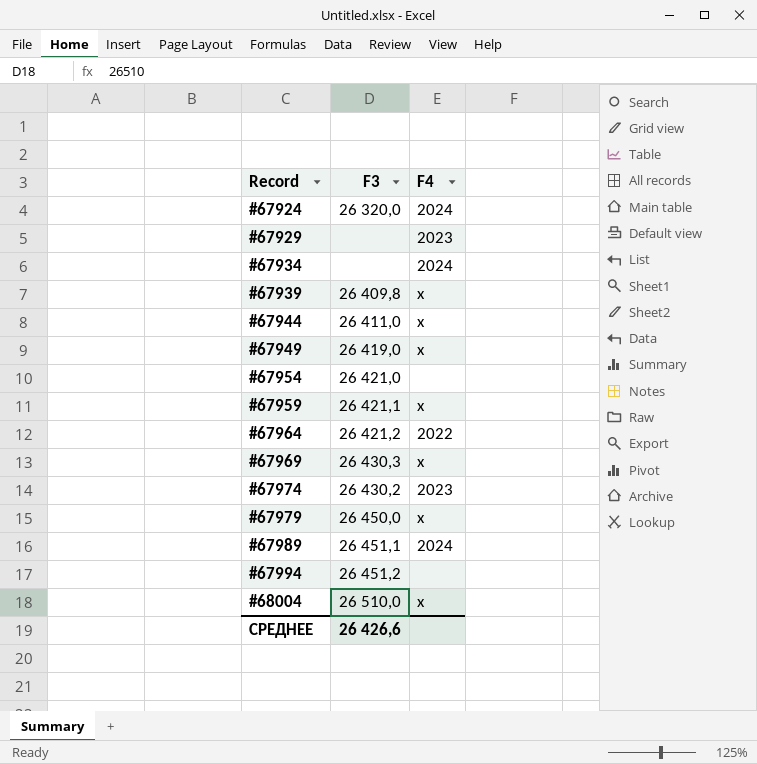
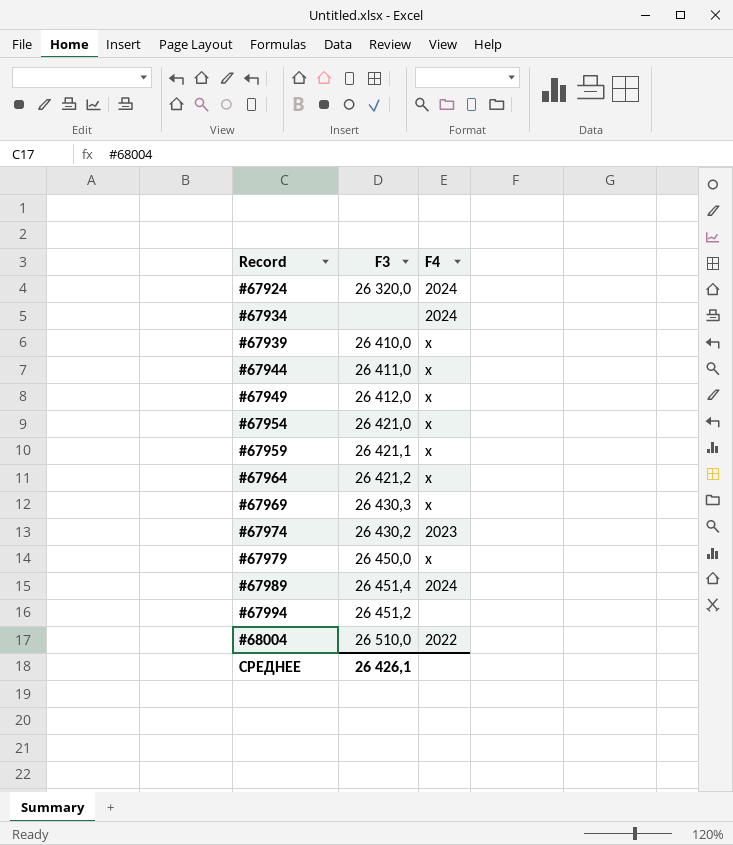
row #67929: none | 2023 -> none
#67939 | F3: 26 409,8 -> 26 410,0
#67949 | F3: 26 419,0 -> 26 412,0
#67954 | F4: none -> х
#67964 | F4: 2022 -> х
#67989 | F3: 26 451,1 -> 26 451,4
#68004 | F4: х -> 2022
СРЕДНЕЕ | F3: 26 426,6 -> 26 426,1

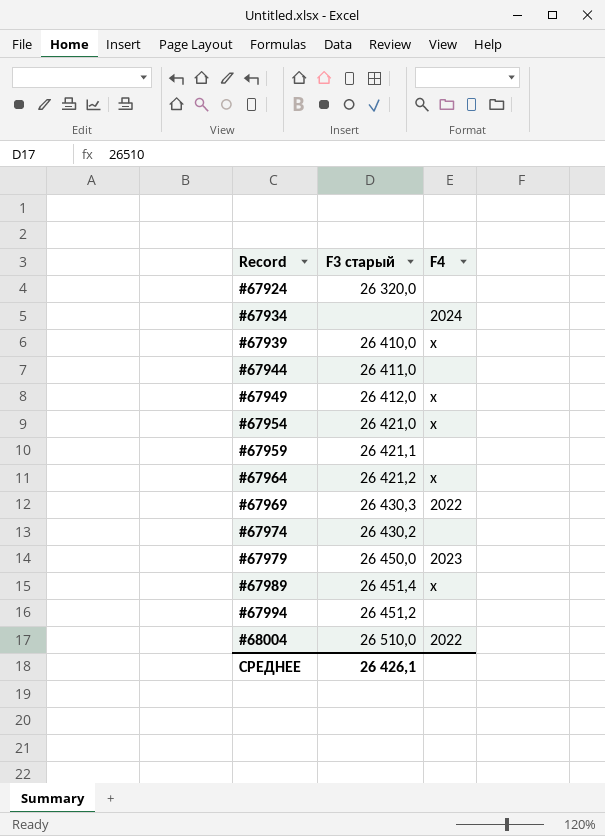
column name: F3 -> F3 старый
#67924 | F4: 2024 -> none
#67944 | F4: х -> none
#67959 | F4: х -> none
#67969 | F4: х -> 2022
#67974 | F4: 2023 -> none
#67979 | F4: х -> 2023
#67989 | F4: 2024 -> х

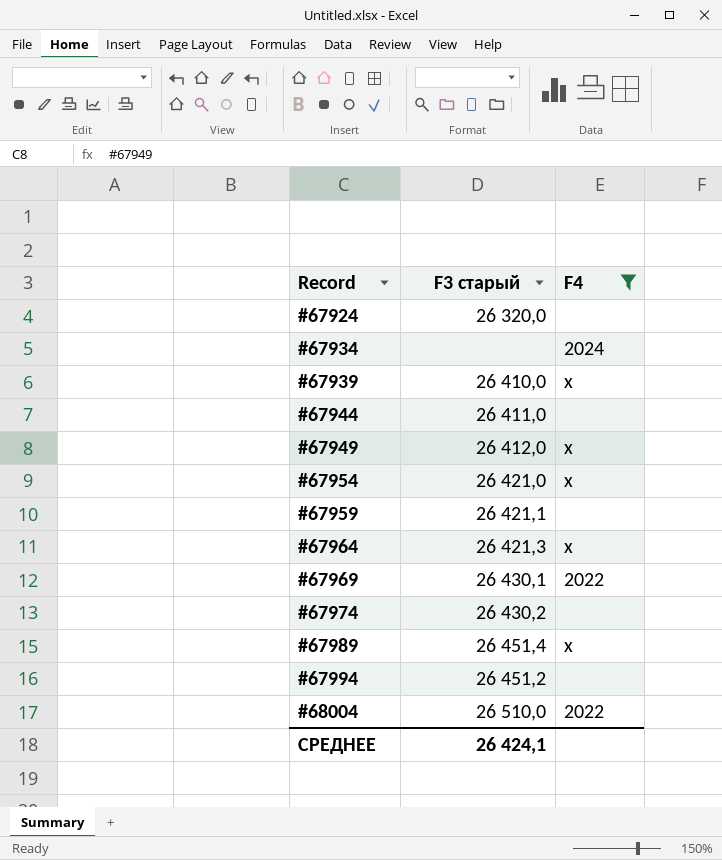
filter: none -> F4 != 2023
#67964 | F3 старый: 26 421,2 -> 26 421,3
#67969 | F3 старый: 26 430,3 -> 26 430,1
СРЕДНЕЕ | F3 старый: 26 426,1 -> 26 424,1

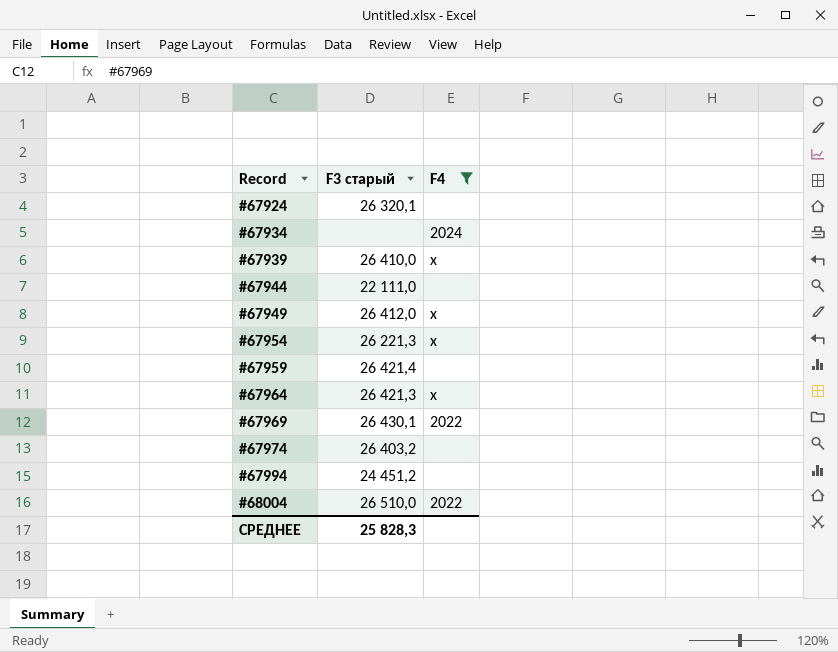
row #67989: 26 451,4 | х -> none
#67924 | F3 старый: 26 320,0 -> 26 320,1
#67944 | F3 старый: 26 411,0 -> 22 111,0
#67954 | F3 старый: 26 421,0 -> 26 221,3
#67959 | F3 старый: 26 421,1 -> 26 421,4
#67974 | F3 старый: 26 430,2 -> 26 403,2
#67994 | F3 старый: 26 451,2 -> 24 451,2
СРЕДНЕЕ | F3 старый: 26 424,1 -> 25 828,3

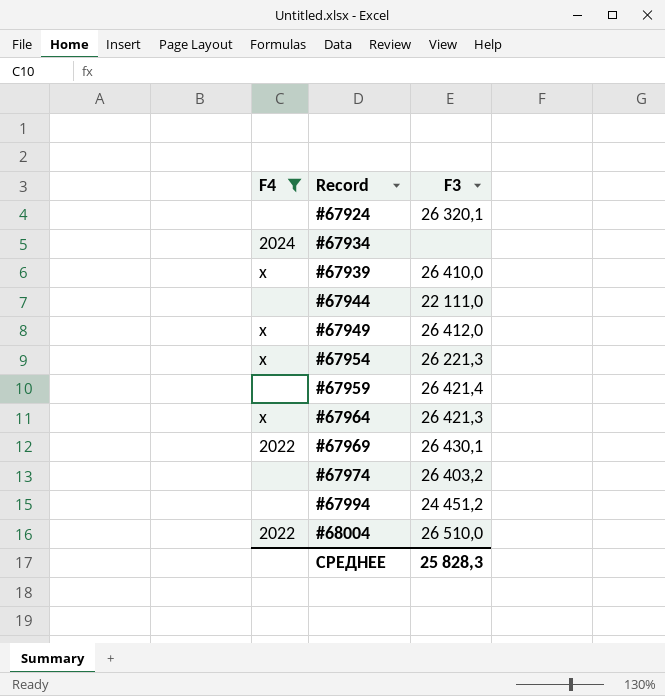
column F4 | position: 3 -> 1
column name: F3 старый -> F3

